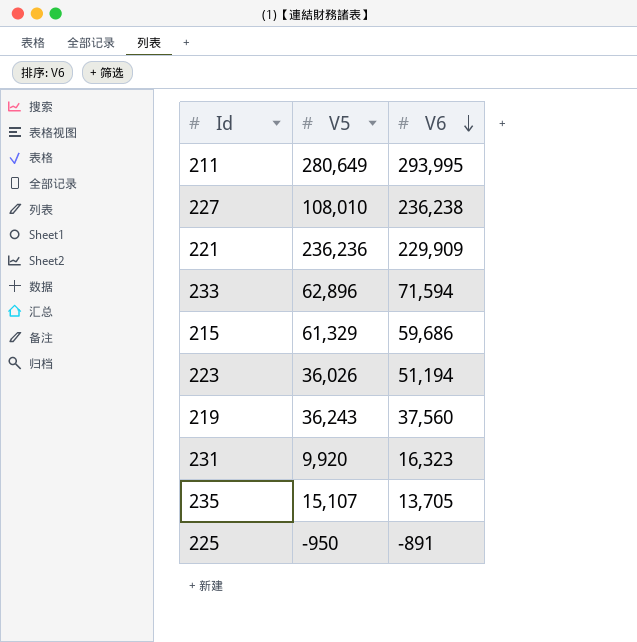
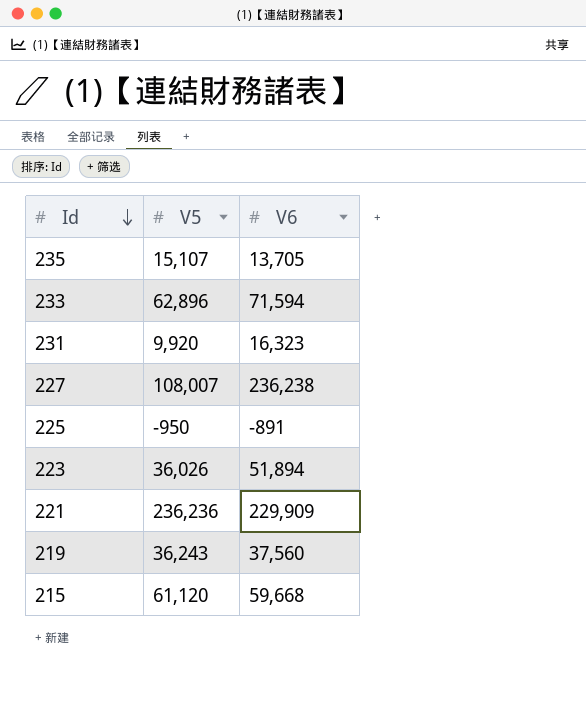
row order: V6 descending -> Id descending
row 211: 280,649 | 293,995 -> none
227 | V5: 108,010 -> 108,007
223 | V6: 51,194 -> 51,894
215 | V5: 61,329 -> 61,120
215 | V6: 59,686 -> 59,668

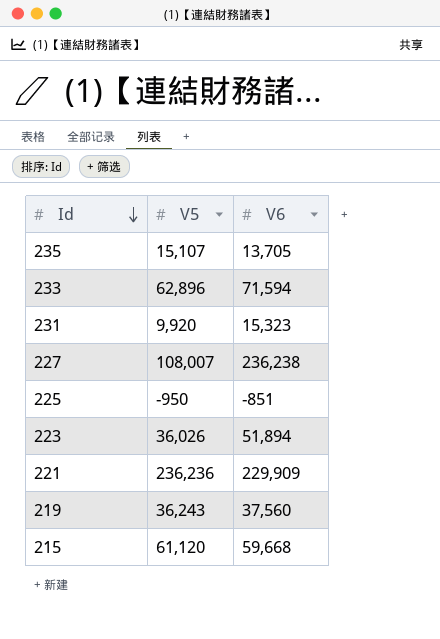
231 | V6: 16,323 -> 15,323
225 | V6: -891 -> -851

